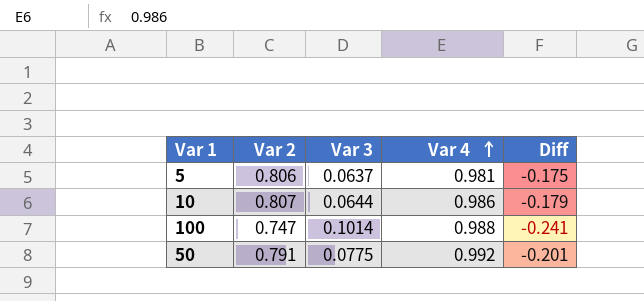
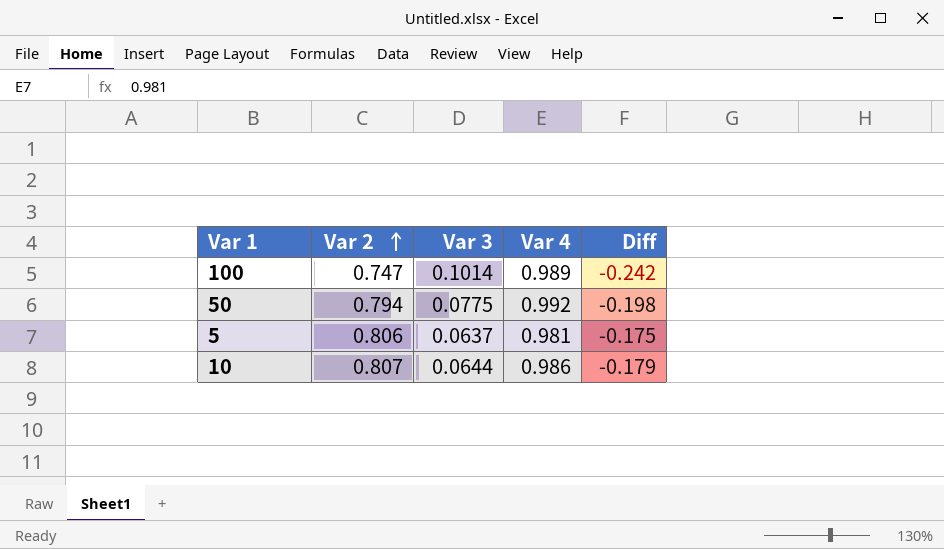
row order: Var 4 ascending -> Var 2 ascending
100 | Var 4: 0.988 -> 0.989
100 | Diff: -0.241 -> -0.242
50 | Var 2: 0.791 -> 0.794
50 | Diff: -0.201 -> -0.198

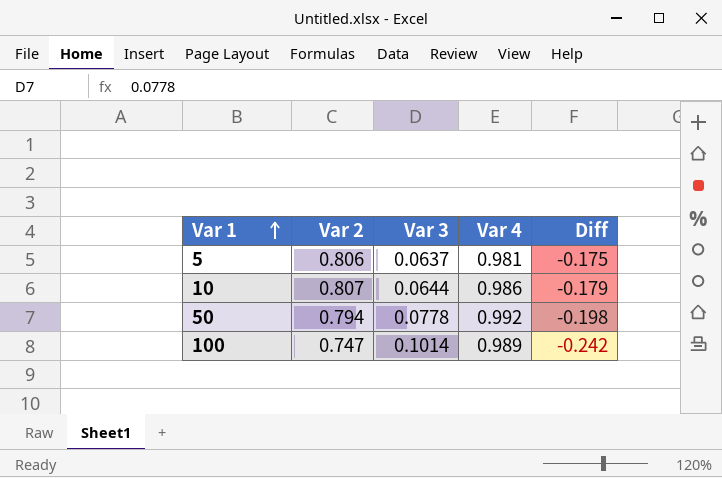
row order: Var 2 ascending -> Var 1 ascending
50 | Var 3: 0.0775 -> 0.0778

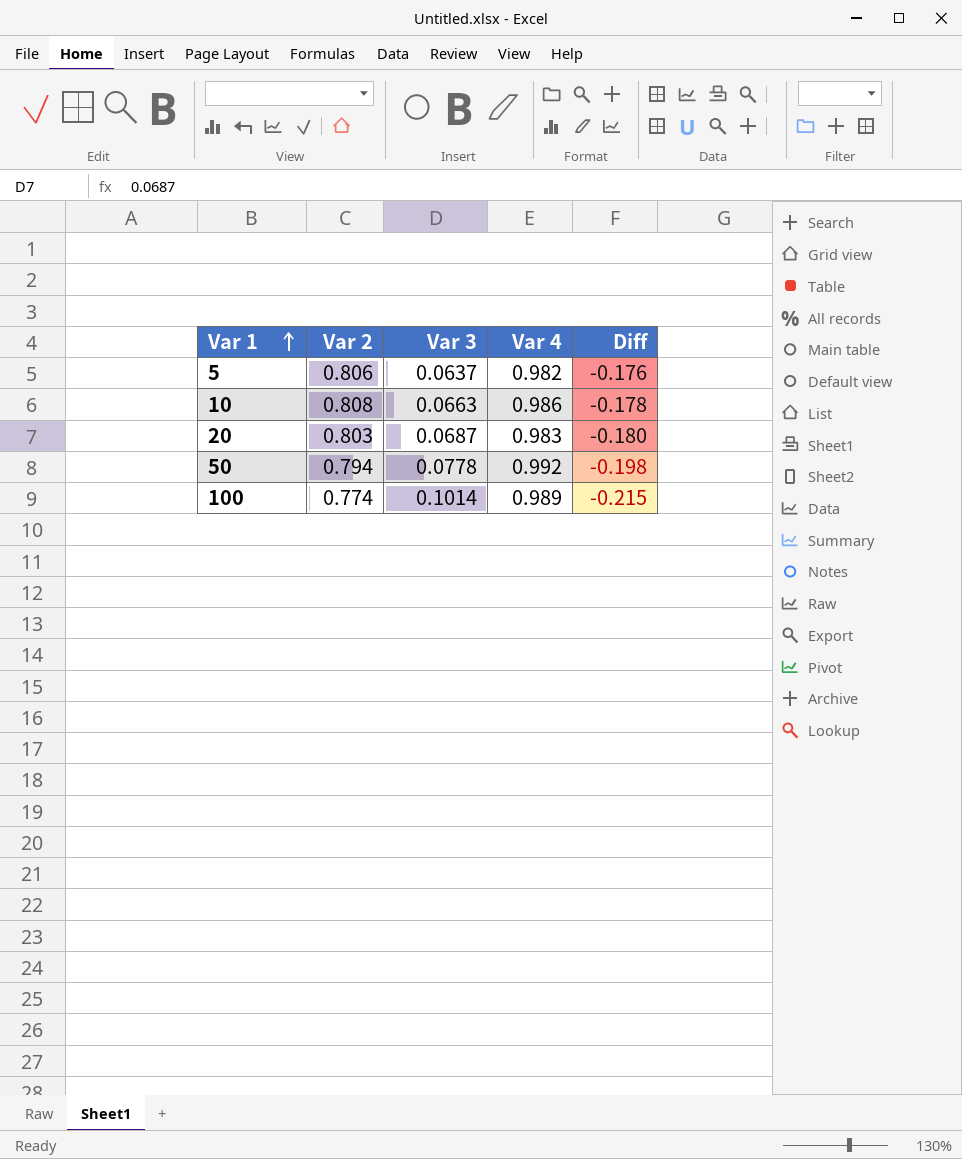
5 | Var 4: 0.981 -> 0.982
5 | Diff: -0.175 -> -0.176
10 | Var 2: 0.807 -> 0.808
10 | Var 3: 0.0644 -> 0.0663
10 | Diff: -0.179 -> -0.178
row 20: none -> 0.803 | 0.0687 | 0.983 | -0.180
100 | Var 2: 0.747 -> 0.774
100 | Diff: -0.242 -> -0.215

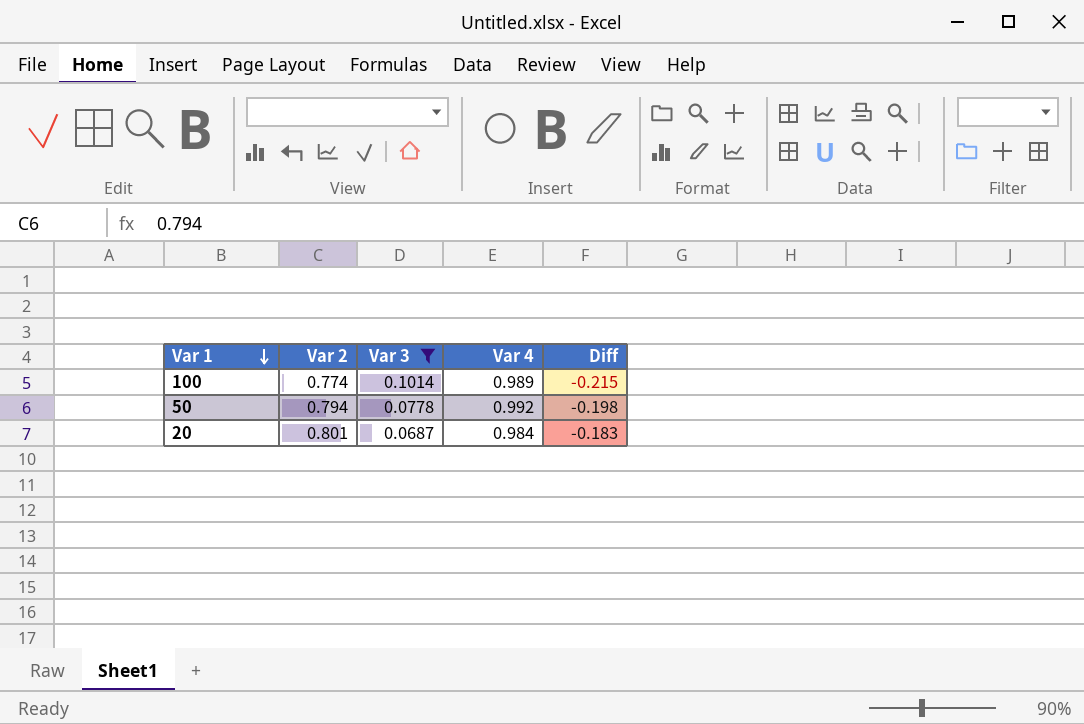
filter: none -> Var 3 >= 0.0687
row order: Var 1 ascending -> Var 1 descending
20 | Var 2: 0.803 -> 0.801
20 | Var 4: 0.983 -> 0.984
20 | Diff: -0.180 -> -0.183

